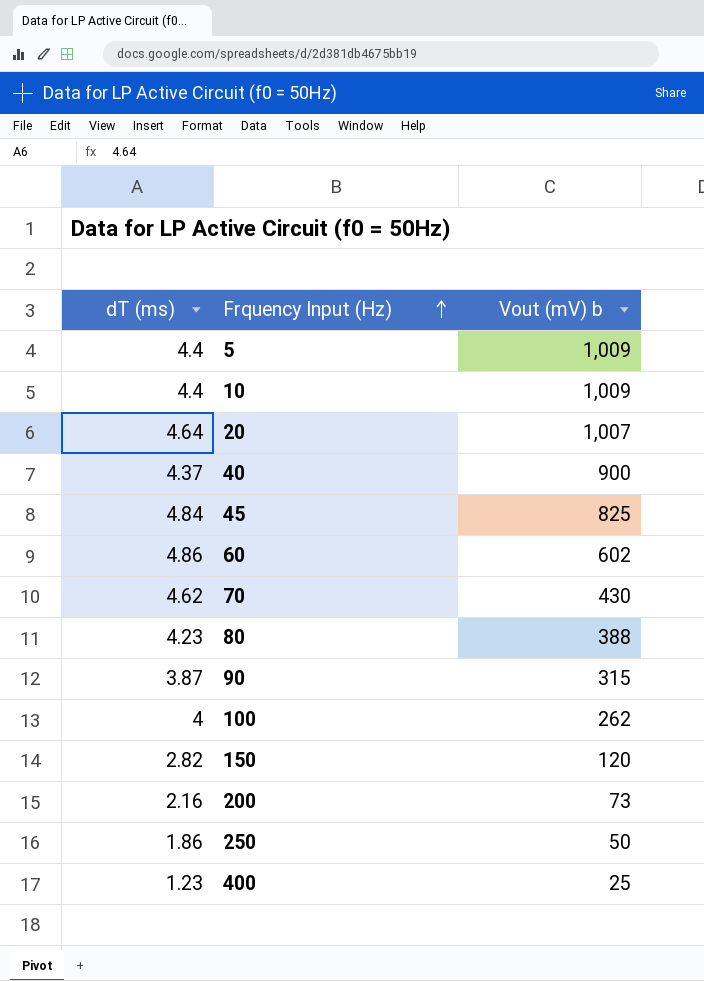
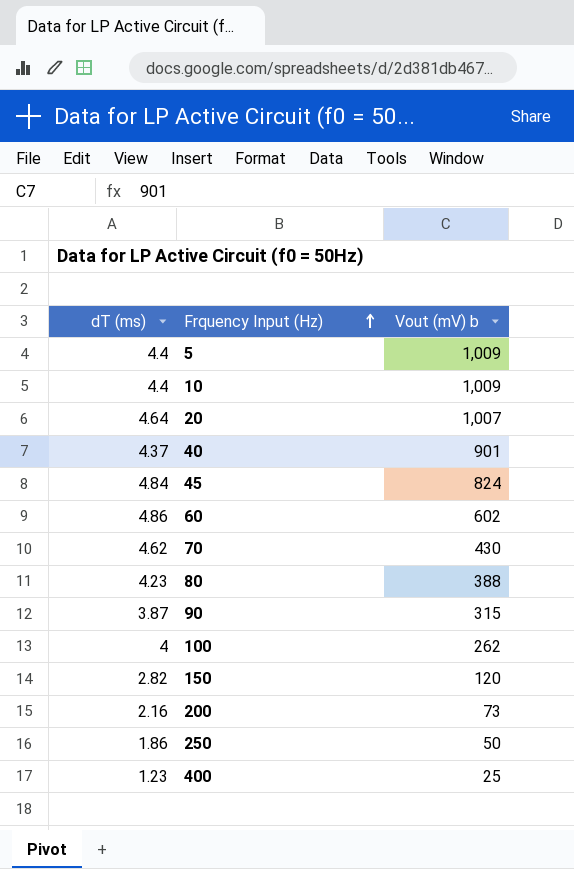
40 | Vout (mV) b: 900 -> 901
45 | Vout (mV) b: 825 -> 824

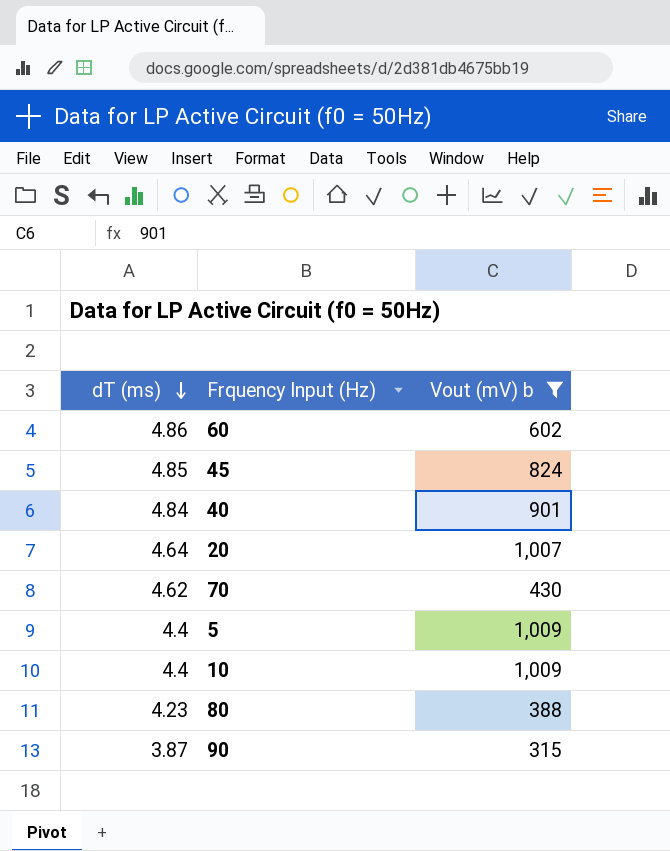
filter: none -> Vout (mV) b >= 315
row order: Frquency Input (Hz) ascending -> dT (ms) descending
45 | dT (ms): 4.84 -> 4.85
40 | dT (ms): 4.37 -> 4.84

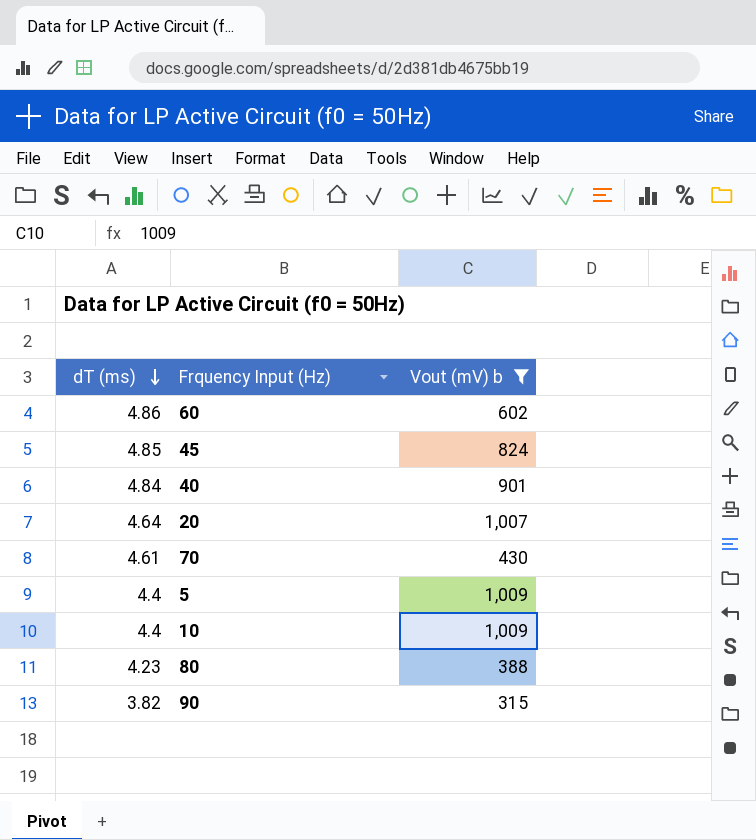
70 | dT (ms): 4.62 -> 4.61
90 | dT (ms): 3.87 -> 3.82

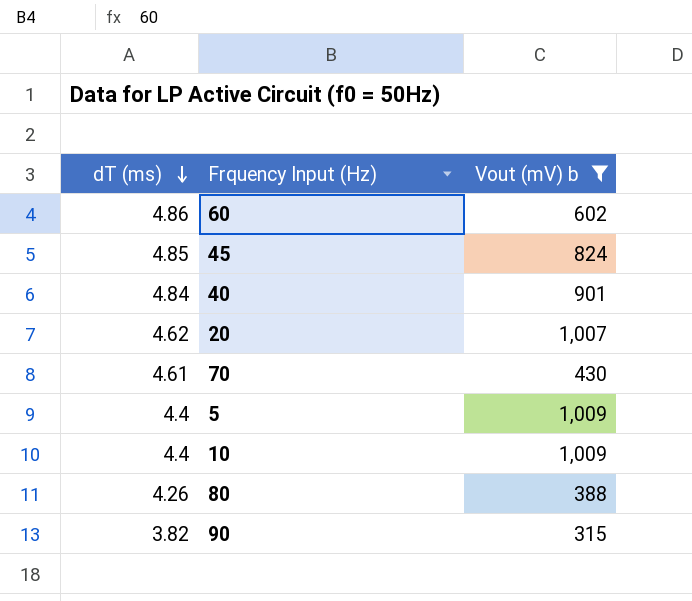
20 | dT (ms): 4.64 -> 4.62
80 | dT (ms): 4.23 -> 4.26

